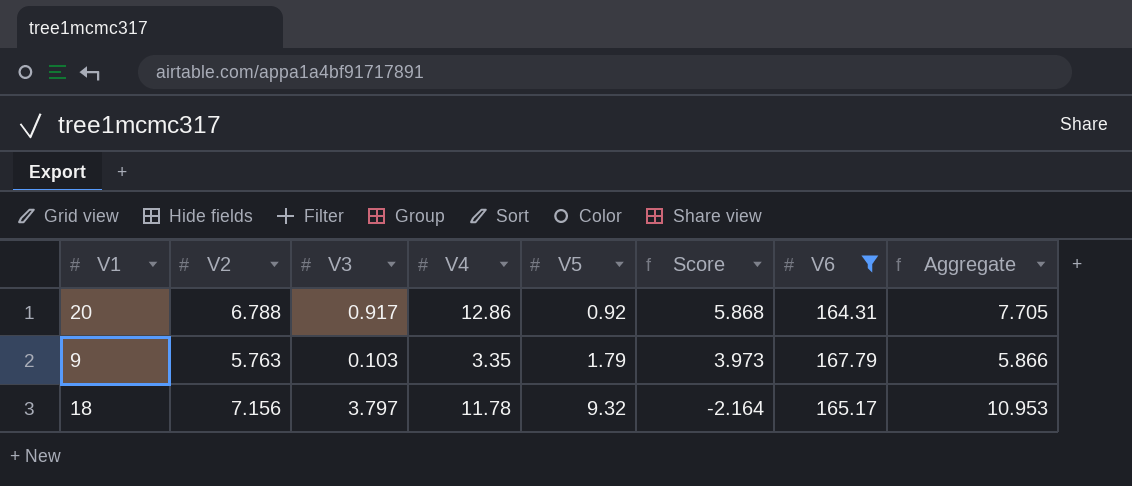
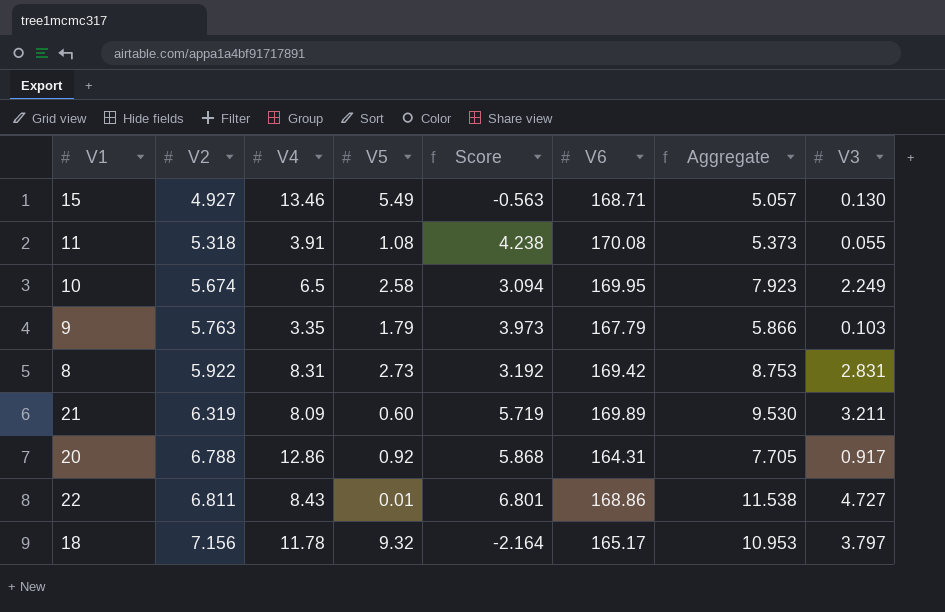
filter: V6 <= 167.79 -> none
row order: V5 ascending -> V2 ascending
column V3 | position: 3 -> 8

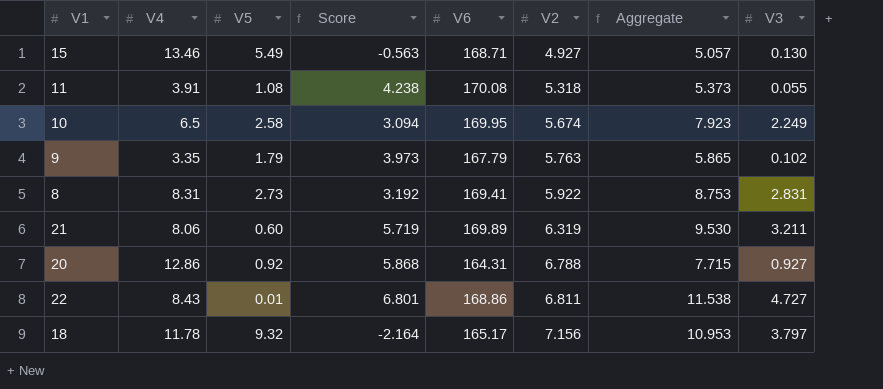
column V2 | position: 2 -> 6
9 | Aggregate: 5.866 -> 5.865
9 | V3: 0.103 -> 0.102
8 | V6: 169.42 -> 169.41
21 | V4: 8.09 -> 8.06
20 | Aggregate: 7.705 -> 7.715
20 | V3: 0.917 -> 0.927

